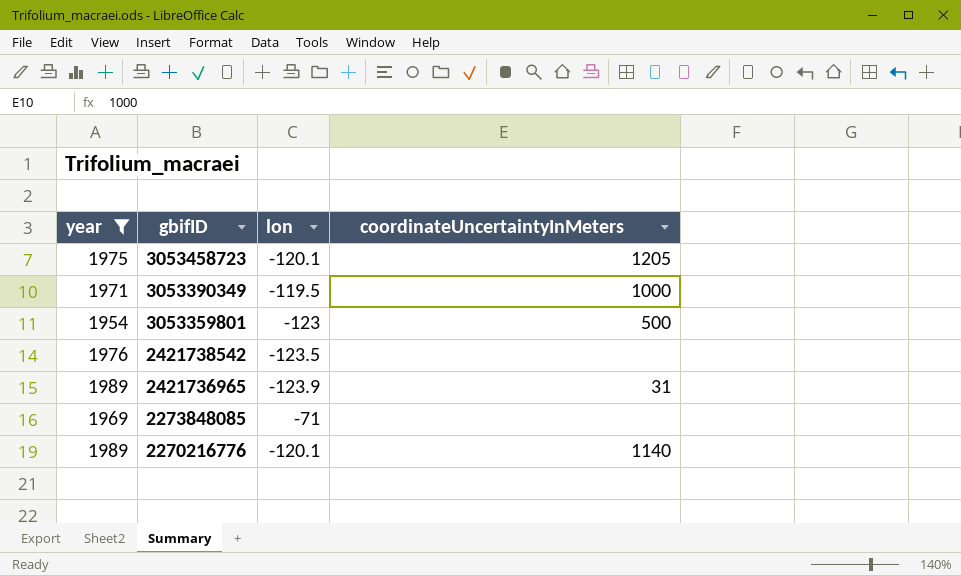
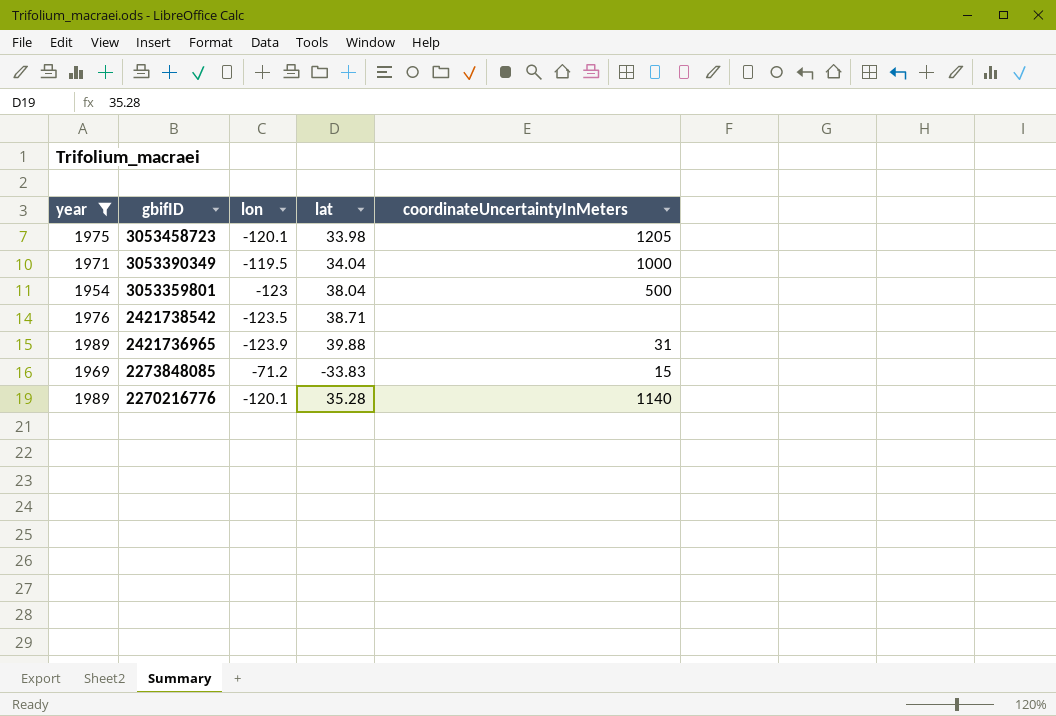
column lat | position: none -> 4
2273848085 | lon: -71 -> -71.2
2273848085 | coordinateUncertaintyInMeters: none -> 15

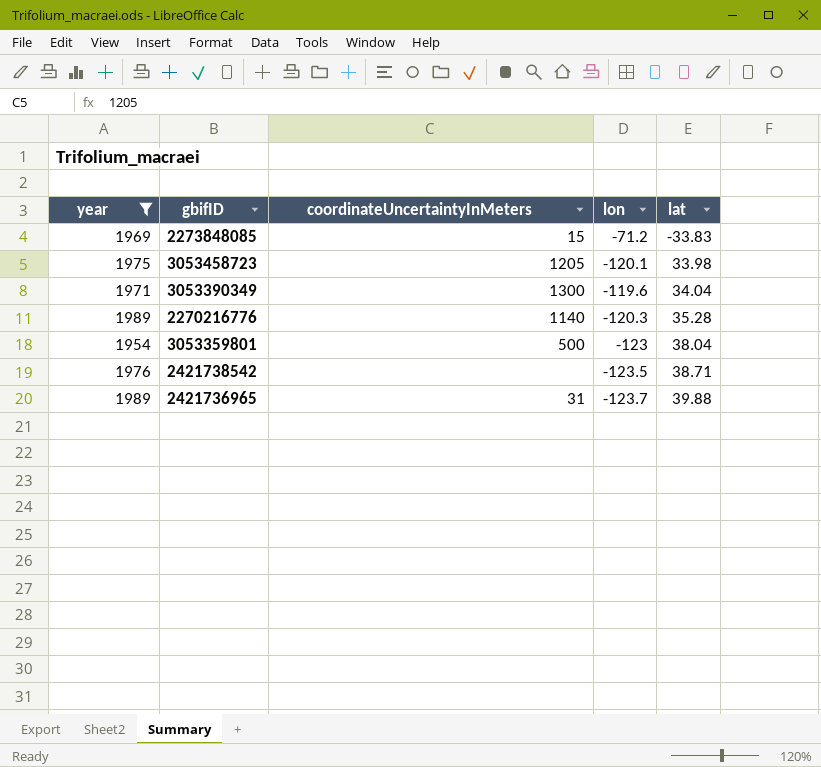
row order: gbifID descending -> lat ascending
column coordinateUncertaintyInMeters | position: 5 -> 3
3053390349 | coordinateUncertaintyInMeters: 1000 -> 1300
3053390349 | lon: -119.5 -> -119.6
2270216776 | lon: -120.1 -> -120.3
2421736965 | lon: -123.9 -> -123.7

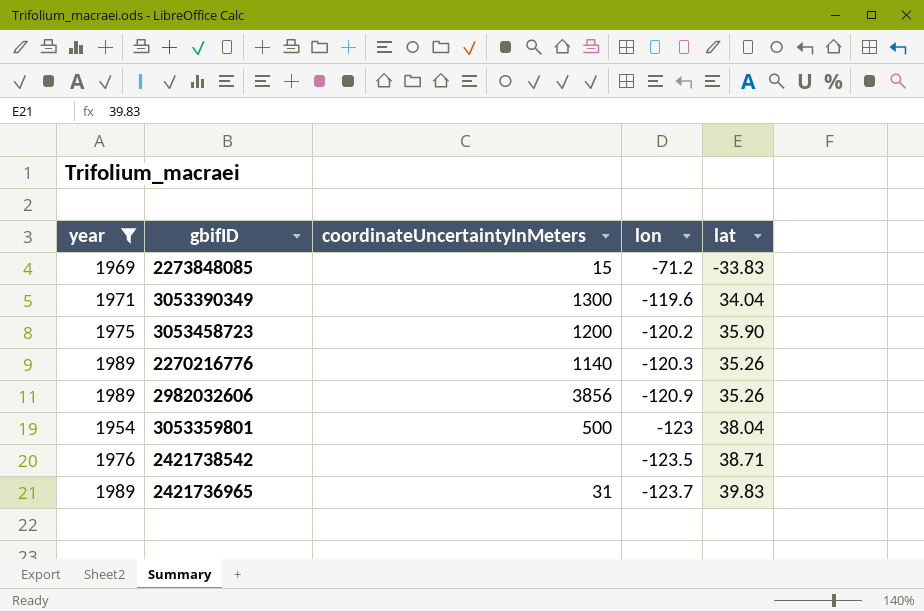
row order: lat ascending -> lon descending
3053458723 | coordinateUncertaintyInMeters: 1205 -> 1200
3053458723 | lon: -120.1 -> -120.2
3053458723 | lat: 33.98 -> 35.90
2270216776 | lat: 35.28 -> 35.26
row 2982032606: none -> 1989 | 3856 | -120.9 | 35.26
2421736965 | lat: 39.88 -> 39.83

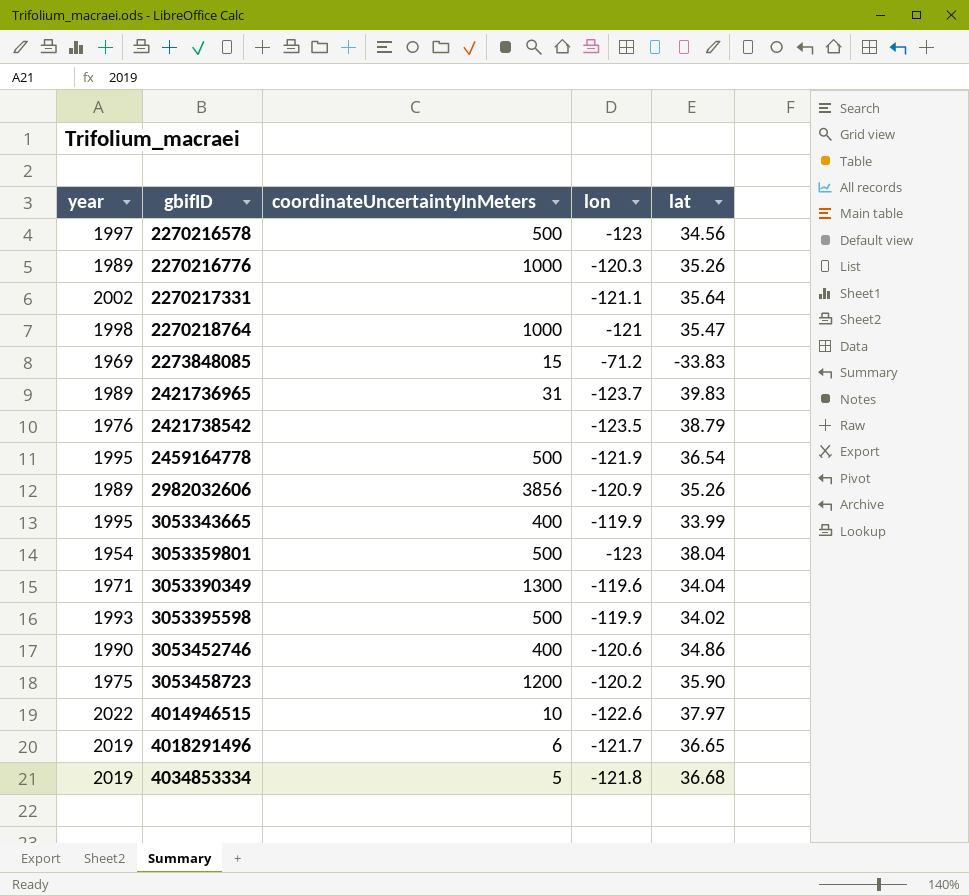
filter: year <= 1989 -> none
row order: lon descending -> gbifID ascending
2270216776 | coordinateUncertaintyInMeters: 1140 -> 1000
2421738542 | lat: 38.71 -> 38.79

